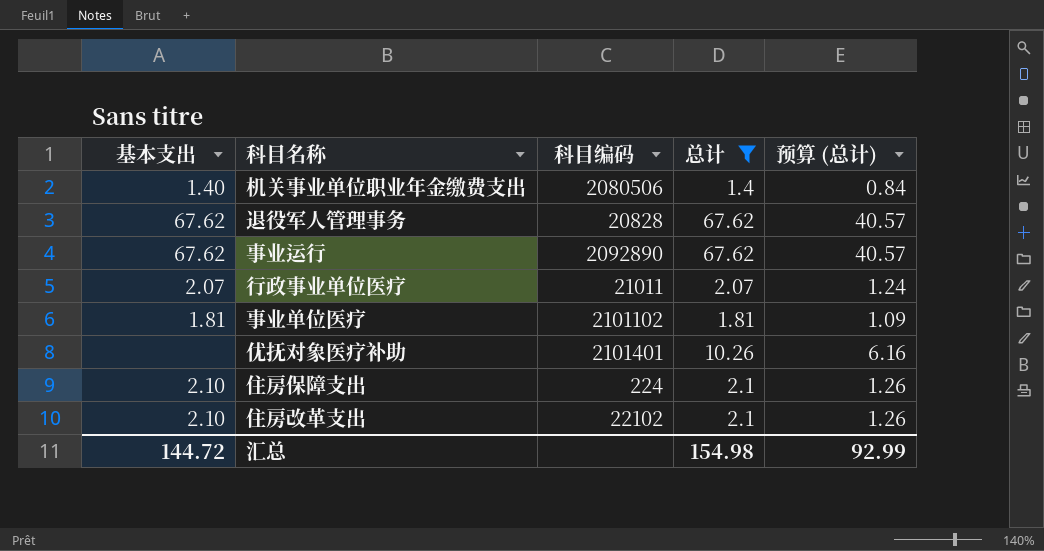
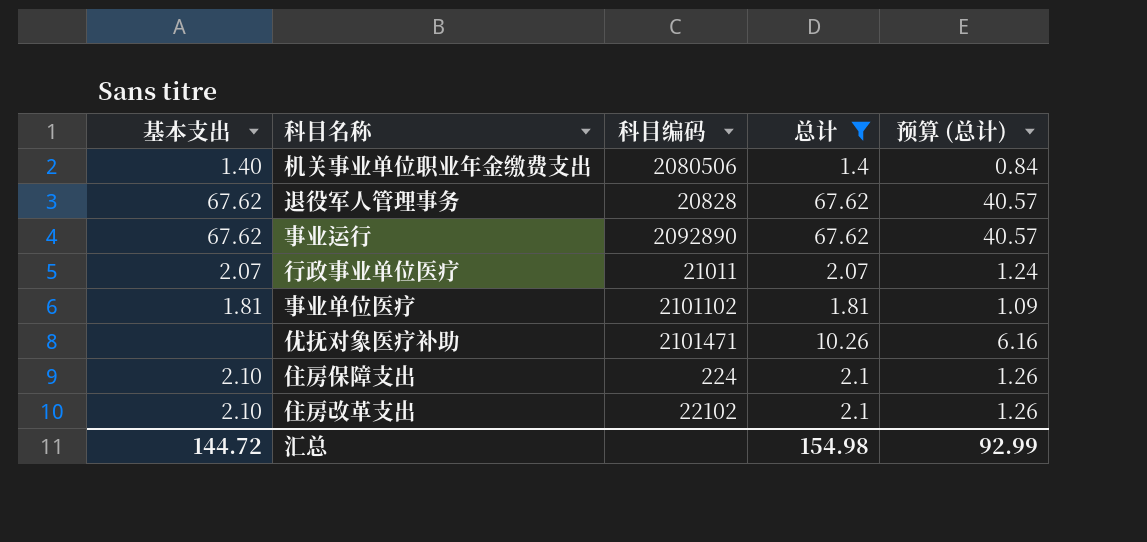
优抚对象医疗补助 | 科目编码: 2101401 -> 2101471

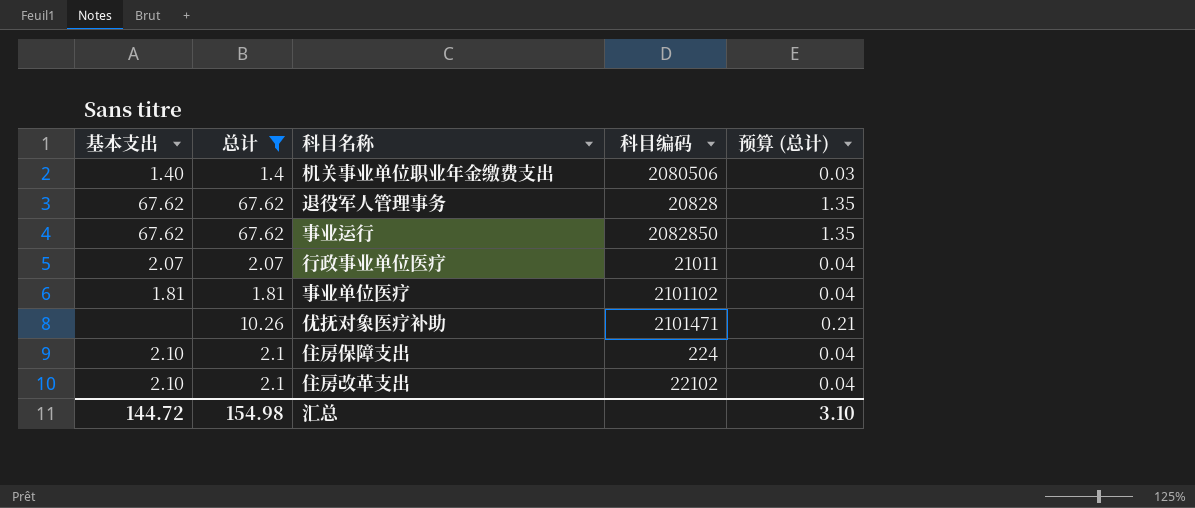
column 总计 | position: 4 -> 2
column 预算 (总计) | formula: [总计] * 0.6 -> [总计] * 0.02
事业运行 | 科目编码: 2092890 -> 2082850
汇总 | 预算 (总计): 92.99 -> 3.10

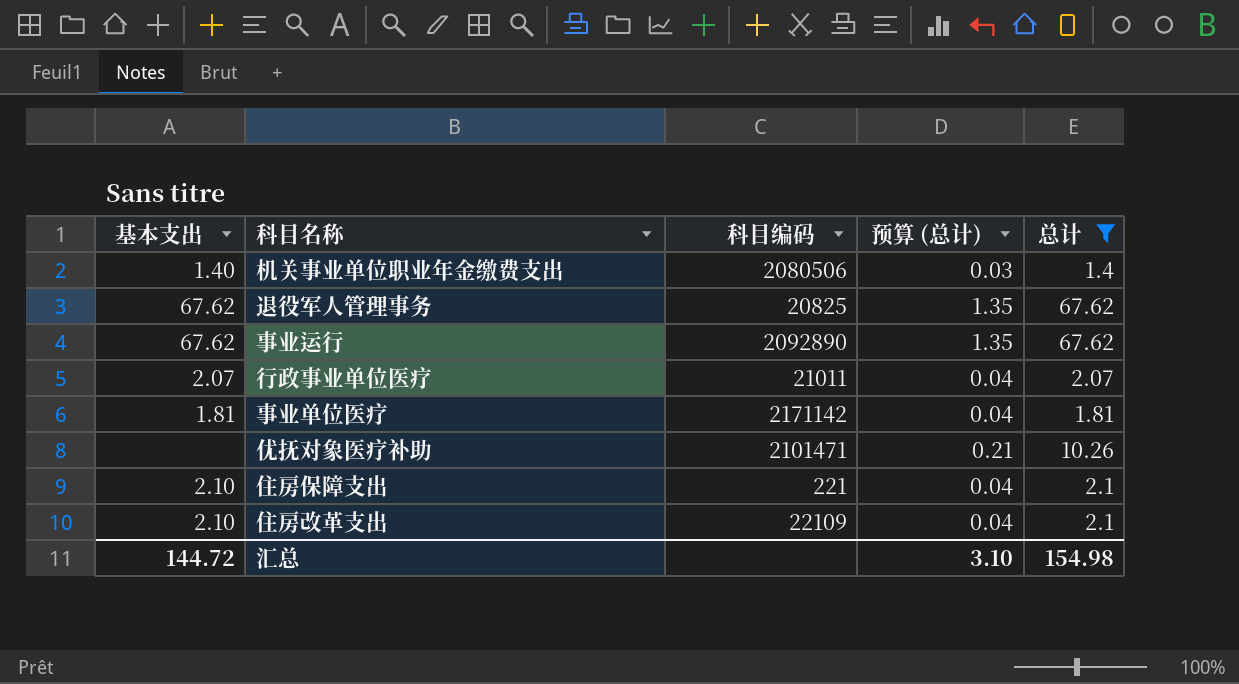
column 总计 | position: 2 -> 5
退役军人管理事务 | 科目编码: 20828 -> 20825
事业运行 | 科目编码: 2082850 -> 2092890
事业单位医疗 | 科目编码: 2101102 -> 2171142
住房保障支出 | 科目编码: 224 -> 221
住房改革支出 | 科目编码: 22102 -> 22109

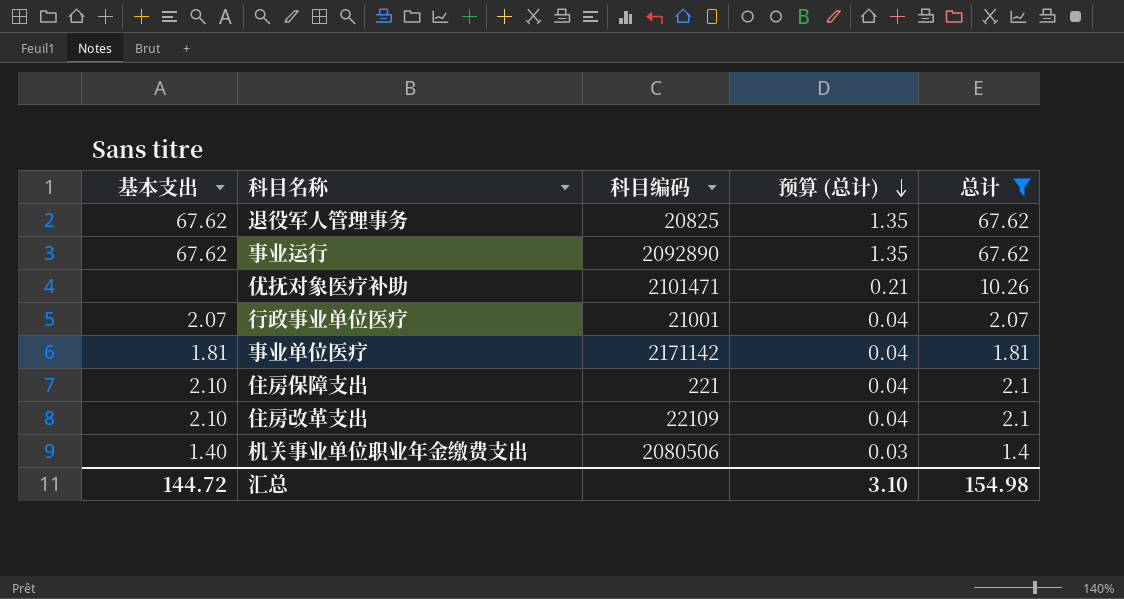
row order: none -> 预算 (总计) descending
行政事业单位医疗 | 科目编码: 21011 -> 21001

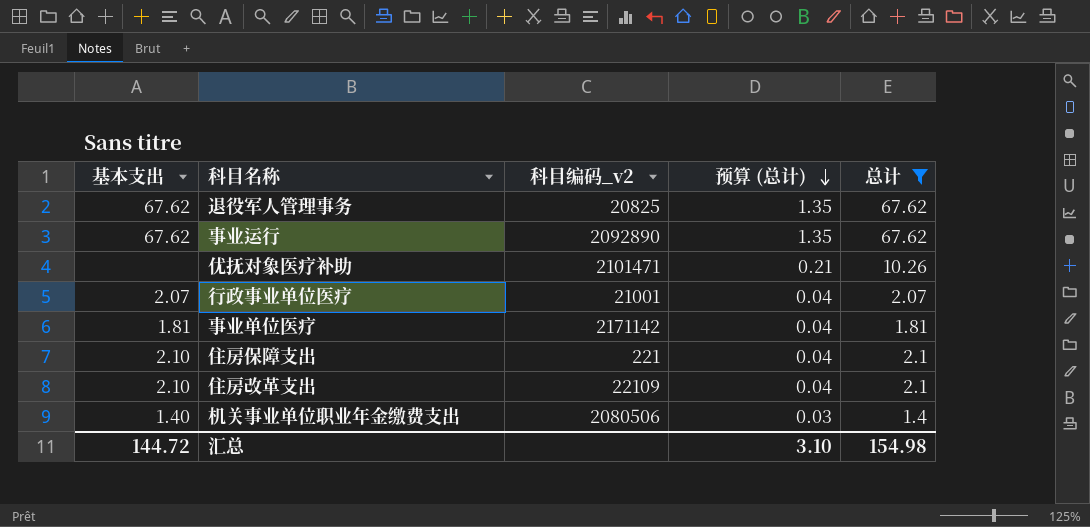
column name: 科目编码 -> 科目编码_v2

